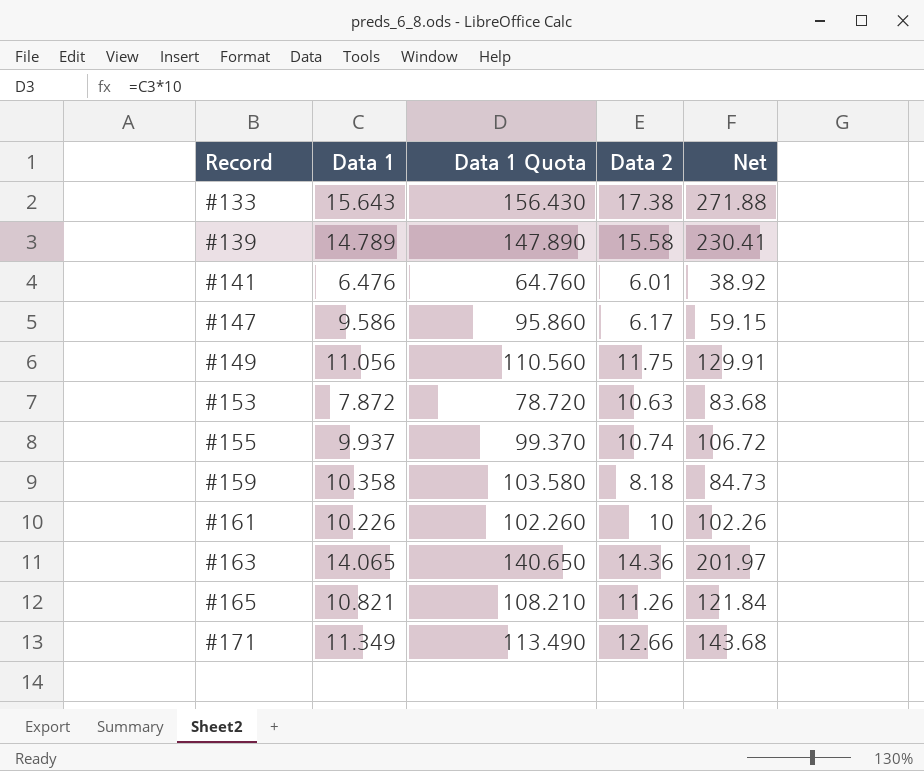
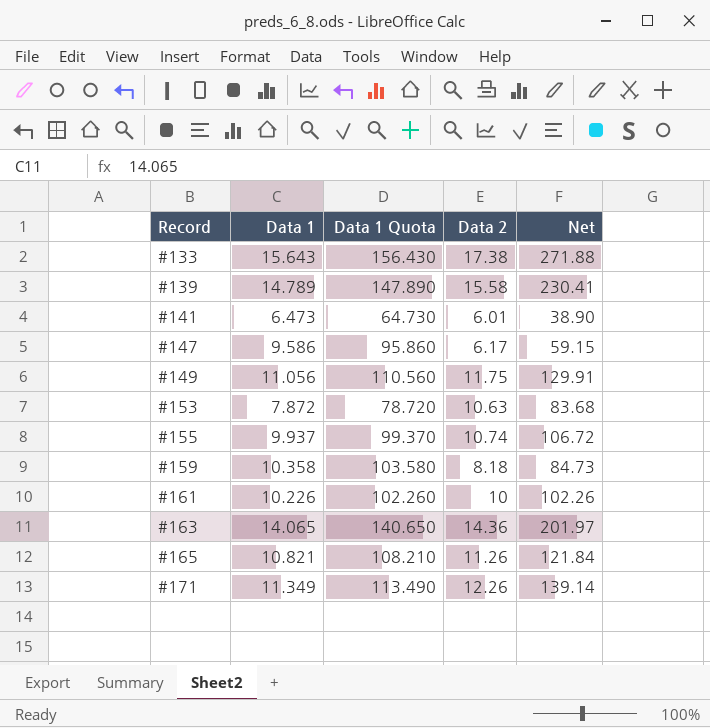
#141 | Data 1: 6.476 -> 6.473
#141 | Data 1 Quota: 64.760 -> 64.730
#141 | Net: 38.92 -> 38.90
#171 | Data 2: 12.66 -> 12.26
#171 | Net: 143.68 -> 139.14

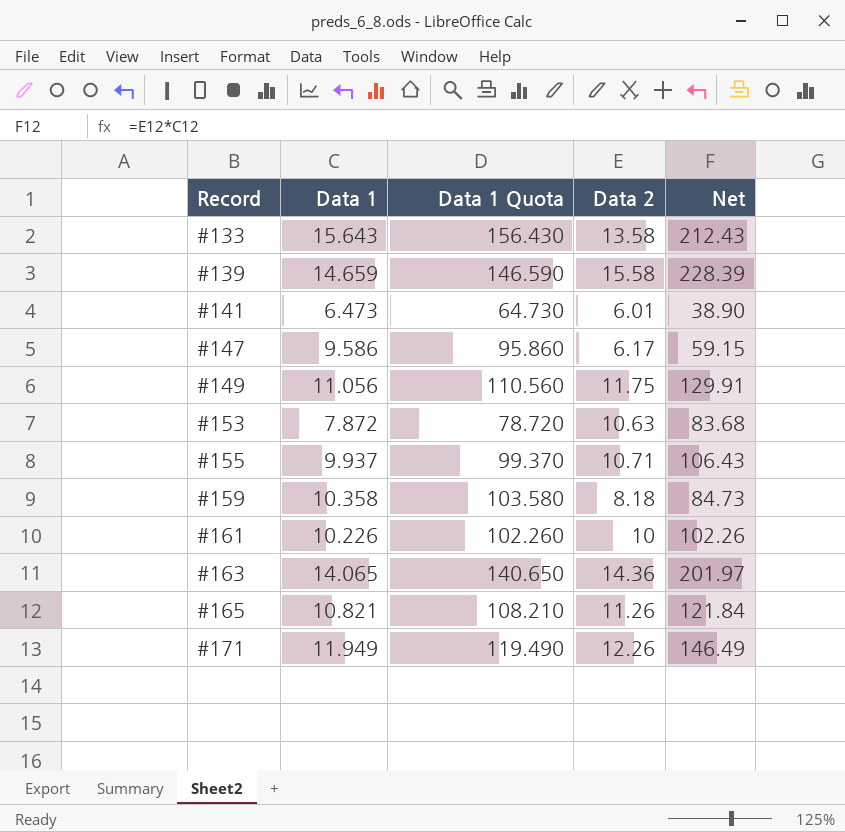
#133 | Data 2: 17.38 -> 13.58
#133 | Net: 271.88 -> 212.43
#139 | Data 1: 14.789 -> 14.659
#139 | Data 1 Quota: 147.890 -> 146.590
#139 | Net: 230.41 -> 228.39
#155 | Data 2: 10.74 -> 10.71
#155 | Net: 106.72 -> 106.43
#171 | Data 1: 11.349 -> 11.949
#171 | Data 1 Quota: 113.490 -> 119.490
#171 | Net: 139.14 -> 146.49

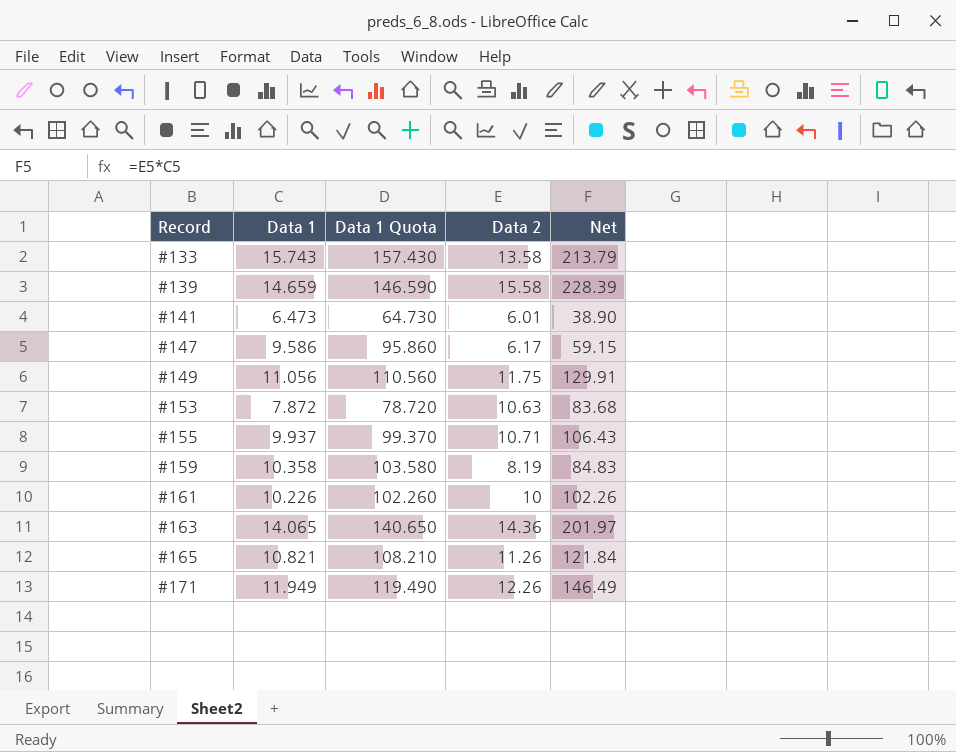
#133 | Data 1: 15.643 -> 15.743
#133 | Data 1 Quota: 156.430 -> 157.430
#133 | Net: 212.43 -> 213.79
#159 | Data 2: 8.18 -> 8.19
#159 | Net: 84.73 -> 84.83

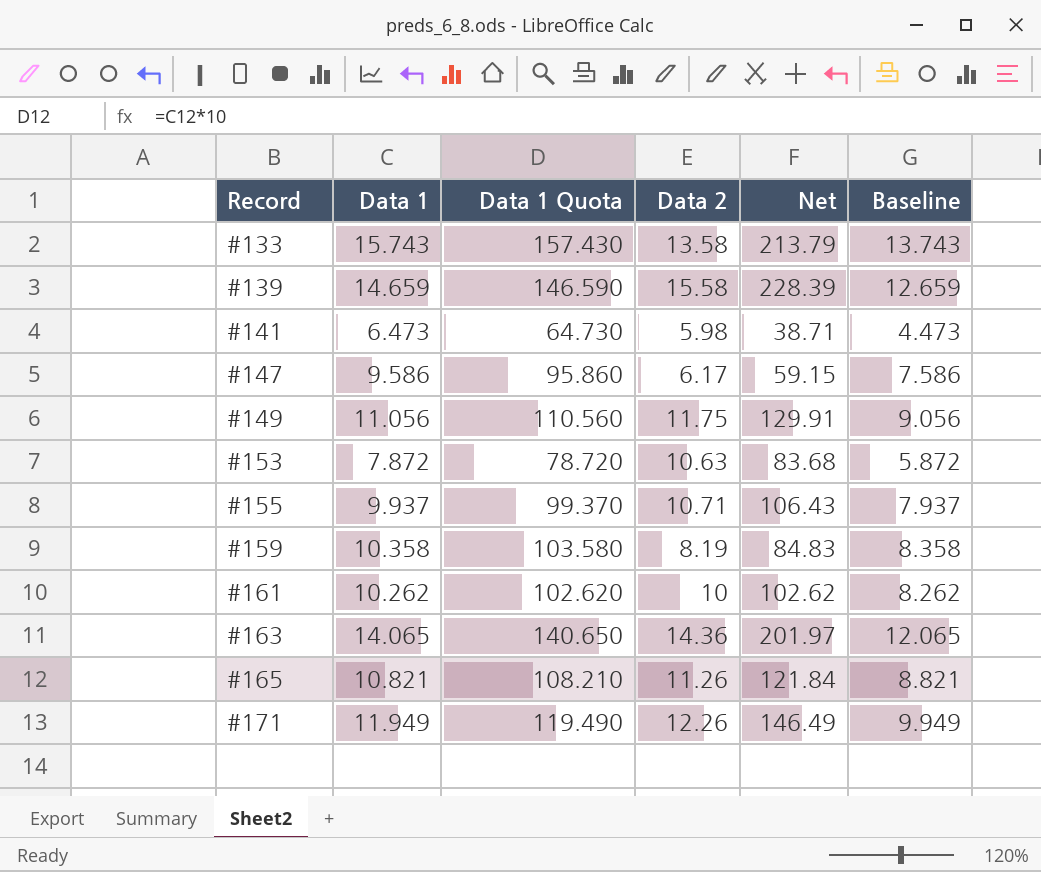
column Baseline | formula: none -> [Data 1] - 2
#141 | Data 2: 6.01 -> 5.98
#141 | Net: 38.90 -> 38.71
#161 | Data 1: 10.226 -> 10.262
#161 | Data 1 Quota: 102.260 -> 102.620
#161 | Net: 102.26 -> 102.62

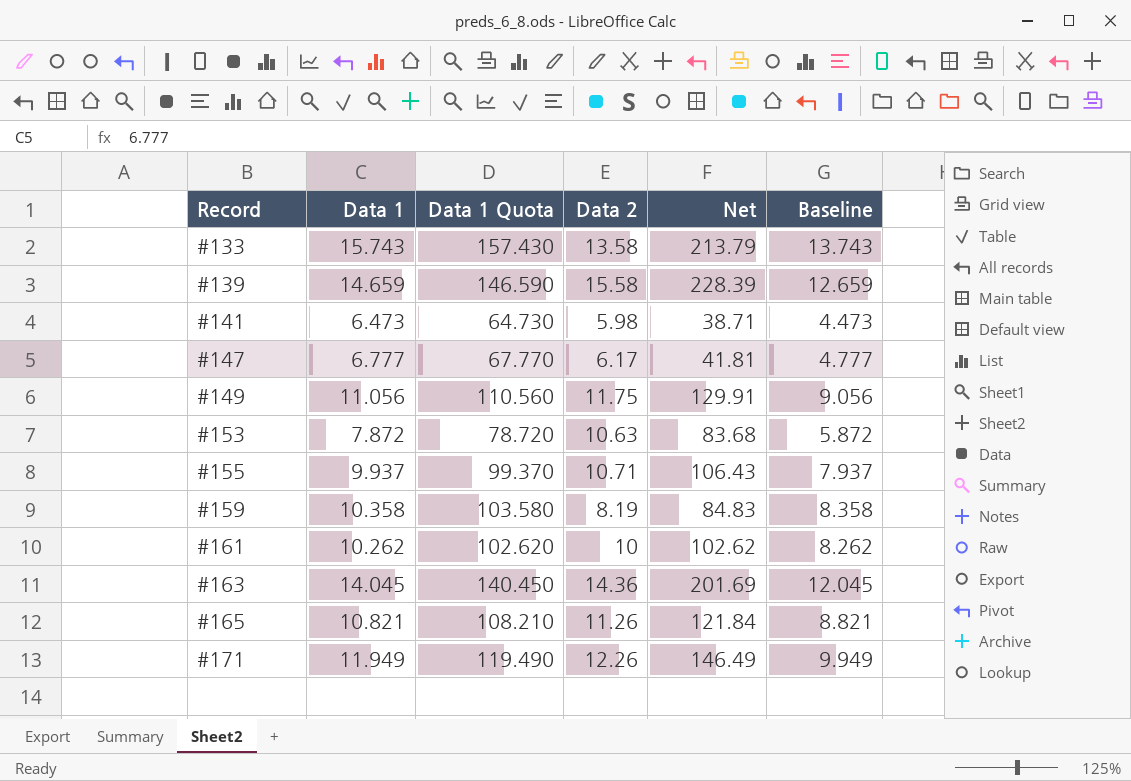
#147 | Data 1: 9.586 -> 6.777
#147 | Data 1 Quota: 95.860 -> 67.770
#147 | Net: 59.15 -> 41.81
#147 | Baseline: 7.586 -> 4.777
#163 | Data 1: 14.065 -> 14.045
#163 | Data 1 Quota: 140.650 -> 140.450
#163 | Net: 201.97 -> 201.69
#163 | Baseline: 12.065 -> 12.045

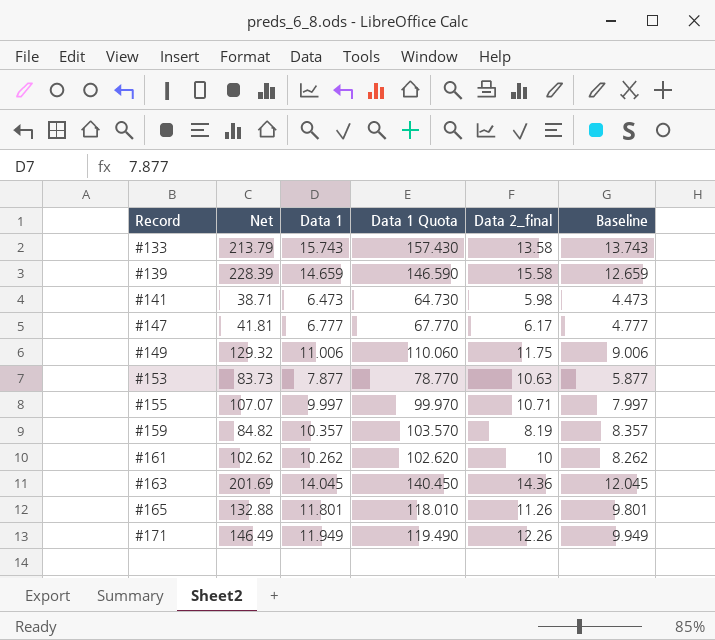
column Net | position: 5 -> 2
column name: Data 2 -> Data 2_final
#149 | Net: 129.91 -> 129.32
#149 | Data 1: 11.056 -> 11.006
#149 | Data 1 Quota: 110.560 -> 110.060
#149 | Baseline: 9.056 -> 9.006
#153 | Net: 83.68 -> 83.73
#153 | Data 1: 7.872 -> 7.877
#153 | Data 1 Quota: 78.720 -> 78.770
#153 | Baseline: 5.872 -> 5.877
#155 | Net: 106.43 -> 107.07
#155 | Data 1: 9.937 -> 9.997
#155 | Data 1 Quota: 99.370 -> 99.970
#155 | Baseline: 7.937 -> 7.997
#159 | Net: 84.83 -> 84.82
#159 | Data 1: 10.358 -> 10.357
#159 | Data 1 Quota: 103.580 -> 103.570
#159 | Baseline: 8.358 -> 8.357
#165 | Net: 121.84 -> 132.88
#165 | Data 1: 10.821 -> 11.801
#165 | Data 1 Quota: 108.210 -> 118.010
#165 | Baseline: 8.821 -> 9.801

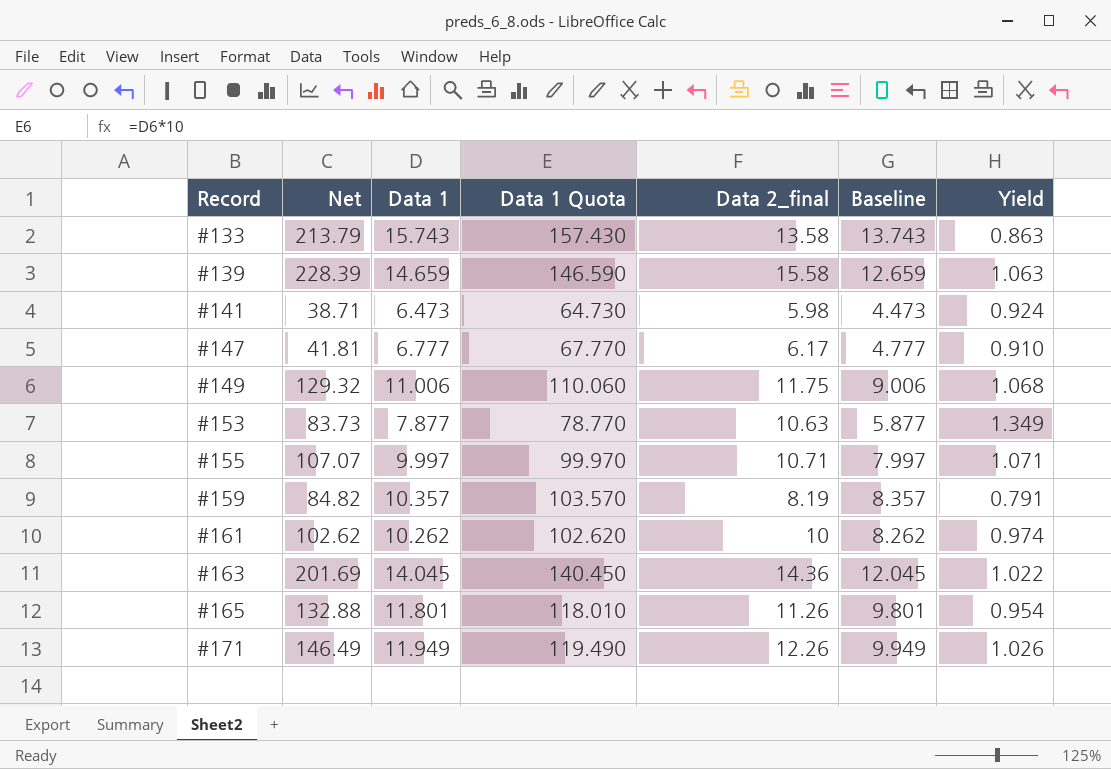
column Yield | formula: none -> [Data 2_final] / [Data 1]

